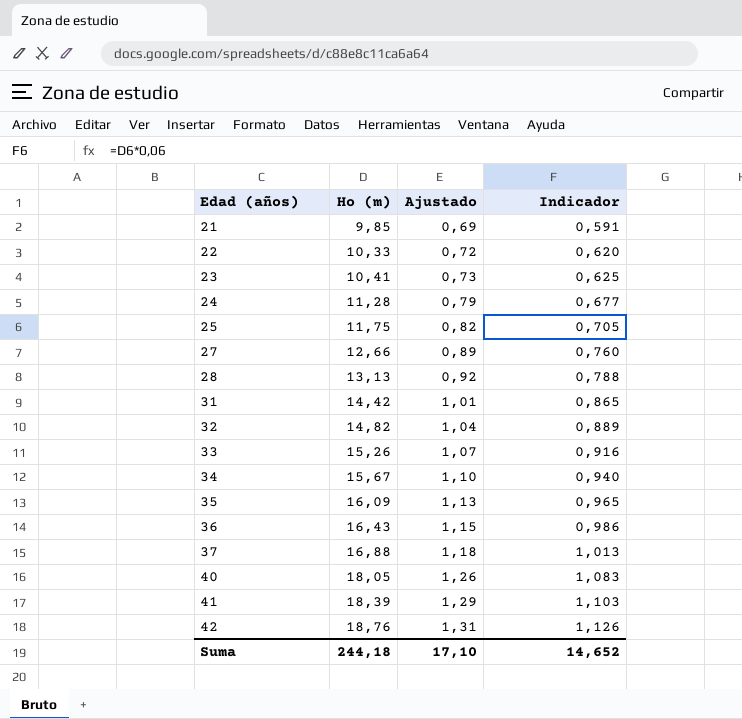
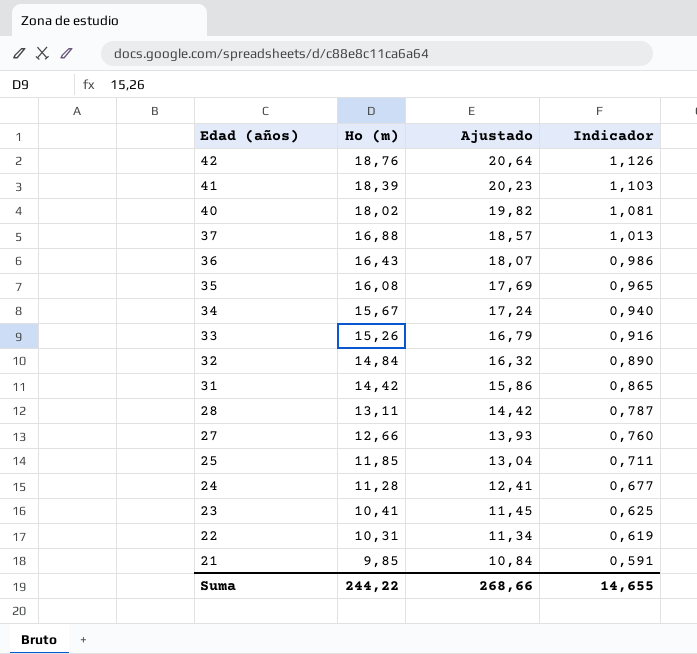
row order: Edad (años) ascending -> Edad (años) descending
column Ajustado | formula: [Ho (m)] * 0,07 -> [Ho (m)] * 1,1
40 | Ho (m): 18,05 -> 18,02
40 | Indicador: 1,083 -> 1,081
35 | Ho (m): 16,09 -> 16,08
32 | Ho (m): 14,82 -> 14,84
32 | Indicador: 0,889 -> 0,890
28 | Ho (m): 13,13 -> 13,11
28 | Indicador: 0,788 -> 0,787
25 | Ho (m): 11,75 -> 11,85
25 | Indicador: 0,705 -> 0,711
22 | Ho (m): 10,33 -> 10,31
22 | Indicador: 0,620 -> 0,619
Suma | Ho (m): 244,18 -> 244,22
Suma | Ajustado: 17,10 -> 268,66
Suma | Indicador: 14,652 -> 14,655

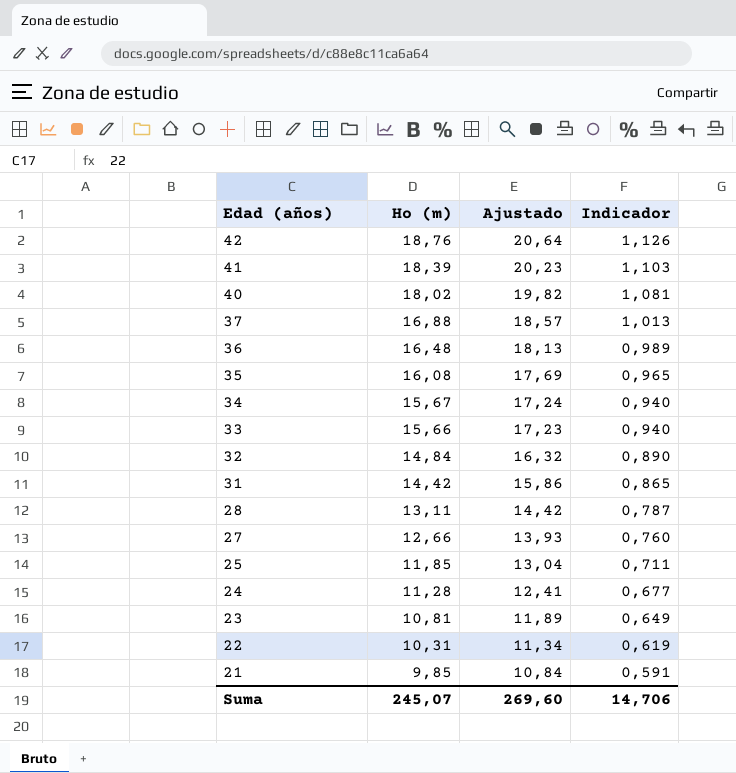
36 | Ho (m): 16,43 -> 16,48
36 | Ajustado: 18,07 -> 18,13
36 | Indicador: 0,986 -> 0,989
33 | Ho (m): 15,26 -> 15,66
33 | Ajustado: 16,79 -> 17,23
33 | Indicador: 0,916 -> 0,940
23 | Ho (m): 10,41 -> 10,81
23 | Ajustado: 11,45 -> 11,89
23 | Indicador: 0,625 -> 0,649
Suma | Ho (m): 244,22 -> 245,07
Suma | Ajustado: 268,66 -> 269,60
Suma | Indicador: 14,655 -> 14,706

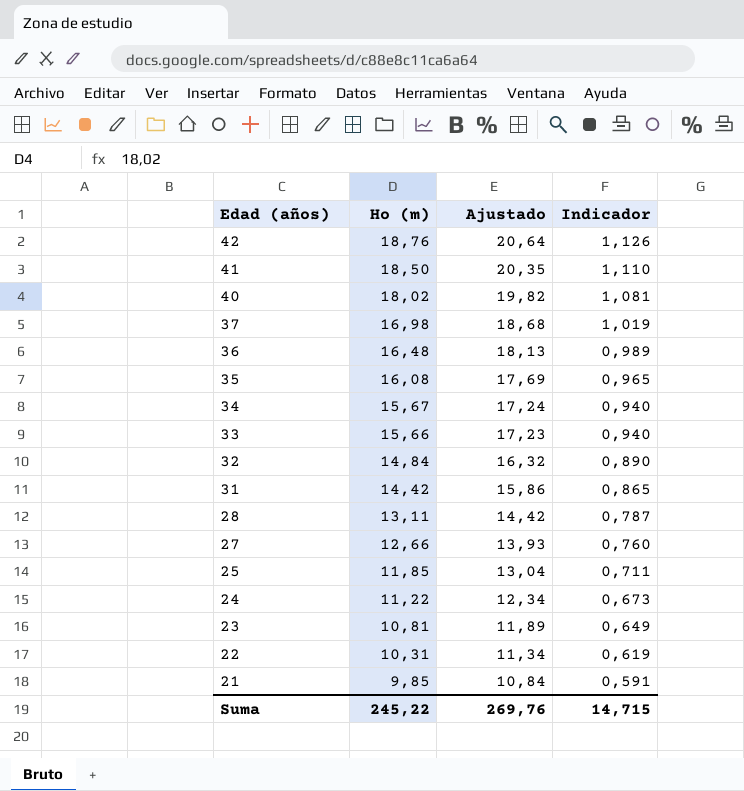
41 | Ho (m): 18,39 -> 18,50
41 | Ajustado: 20,23 -> 20,35
41 | Indicador: 1,103 -> 1,110
37 | Ho (m): 16,88 -> 16,98
37 | Ajustado: 18,57 -> 18,68
37 | Indicador: 1,013 -> 1,019
24 | Ho (m): 11,28 -> 11,22
24 | Ajustado: 12,41 -> 12,34
24 | Indicador: 0,677 -> 0,673
Suma | Ho (m): 245,07 -> 245,22
Suma | Ajustado: 269,60 -> 269,76
Suma | Indicador: 14,706 -> 14,715

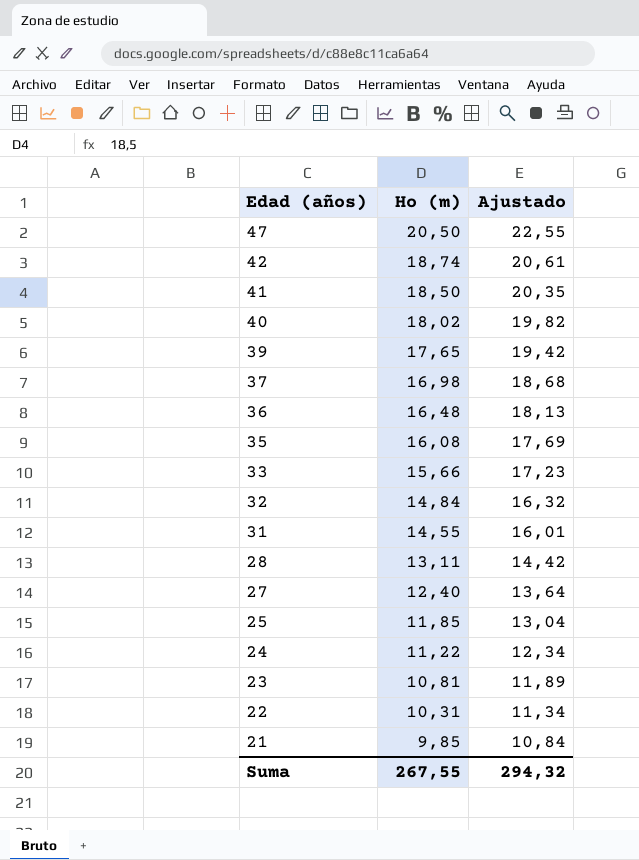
column Indicador | formula: [Ho (m)] * 0,06 -> none
row 34: 15,67 | 17,24 | 0,940 -> none
row 47: none -> 20,50 | 22,55
42 | Ho (m): 18,76 -> 18,74
42 | Ajustado: 20,64 -> 20,61
row 39: none -> 17,65 | 19,42
31 | Ho (m): 14,42 -> 14,55
31 | Ajustado: 15,86 -> 16,01
27 | Ho (m): 12,66 -> 12,40
27 | Ajustado: 13,93 -> 13,64
Suma | Ho (m): 245,22 -> 267,55
Suma | Ajustado: 269,76 -> 294,32

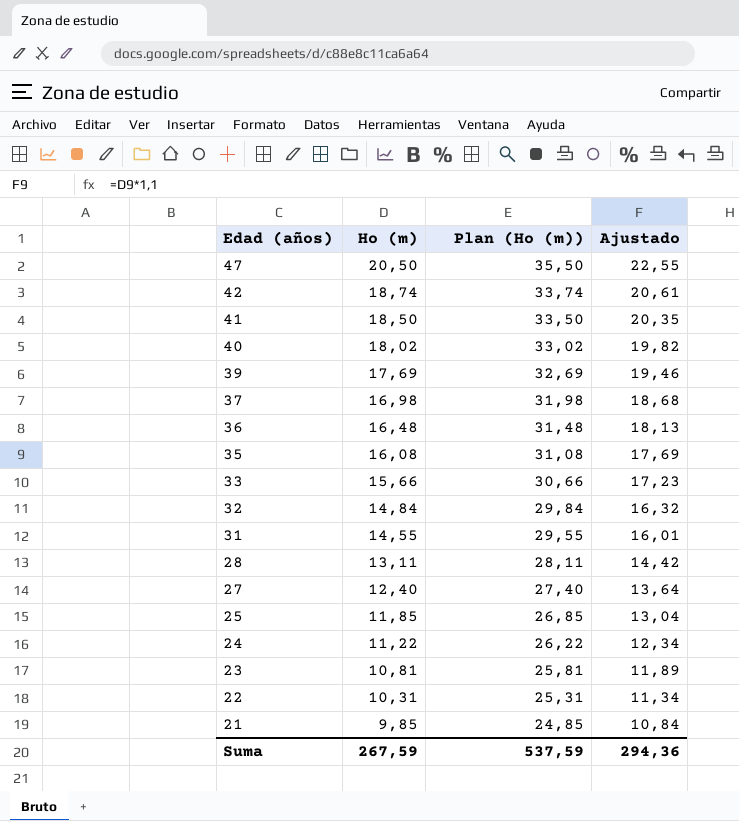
column Plan (Ho (m)) | formula: none -> [Ho (m)] + 15
39 | Ho (m): 17,65 -> 17,69
39 | Ajustado: 19,42 -> 19,46
Suma | Ho (m): 267,55 -> 267,59
Suma | Ajustado: 294,32 -> 294,36

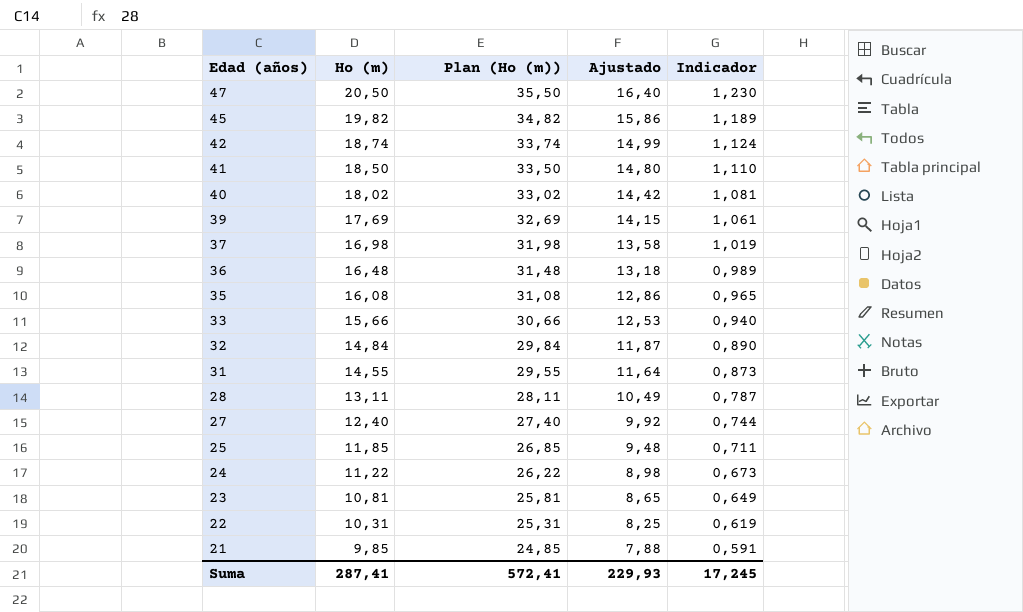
column Ajustado | formula: [Ho (m)] * 1,1 -> [Ho (m)] * 0,8
column Indicador | formula: none -> [Ho (m)] * 0,06
row 45: none -> 19,82 | 34,82 | 15,86 | 1,189
Suma | Ho (m): 267,59 -> 287,41
Suma | Plan (Ho (m)): 537,59 -> 572,41
Suma | Ajustado: 294,36 -> 229,93

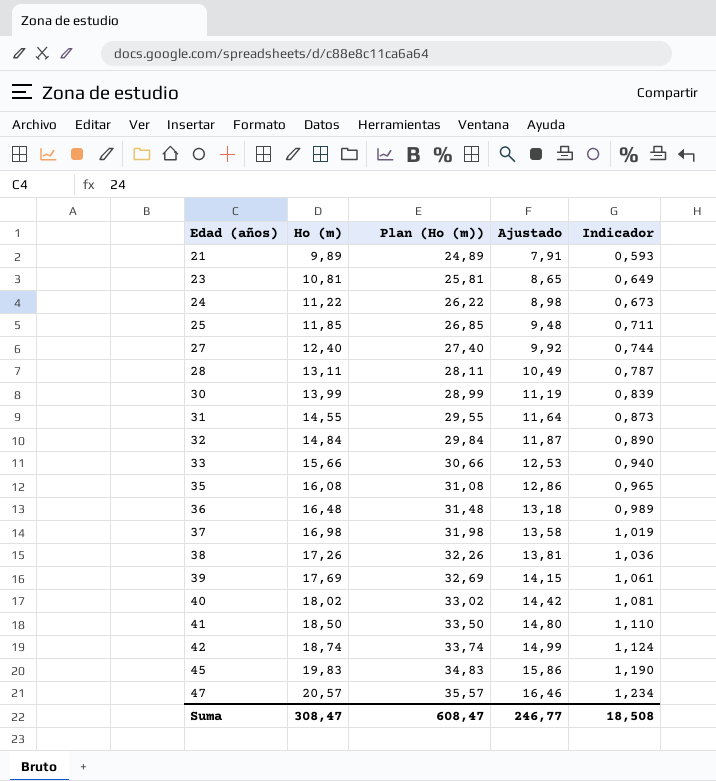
row order: Edad (años) descending -> Edad (años) ascending
row 22: 10,31 | 25,31 | 8,25 | 0,619 -> none
21 | Ho (m): 9,85 -> 9,89
21 | Plan (Ho (m)): 24,85 -> 24,89
21 | Ajustado: 7,88 -> 7,91
21 | Indicador: 0,591 -> 0,593
row 30: none -> 13,99 | 28,99 | 11,19 | 0,839
row 38: none -> 17,26 | 32,26 | 13,81 | 1,036
45 | Ho (m): 19,82 -> 19,83
45 | Plan (Ho (m)): 34,82 -> 34,83
45 | Indicador: 1,189 -> 1,190
47 | Ho (m): 20,50 -> 20,57
47 | Plan (Ho (m)): 35,50 -> 35,57
47 | Ajustado: 16,40 -> 16,46
47 | Indicador: 1,230 -> 1,234
Suma | Ho (m): 287,41 -> 308,47
Suma | Plan (Ho (m)): 572,41 -> 608,47
Suma | Ajustado: 229,93 -> 246,77
Suma | Indicador: 17,245 -> 18,508

